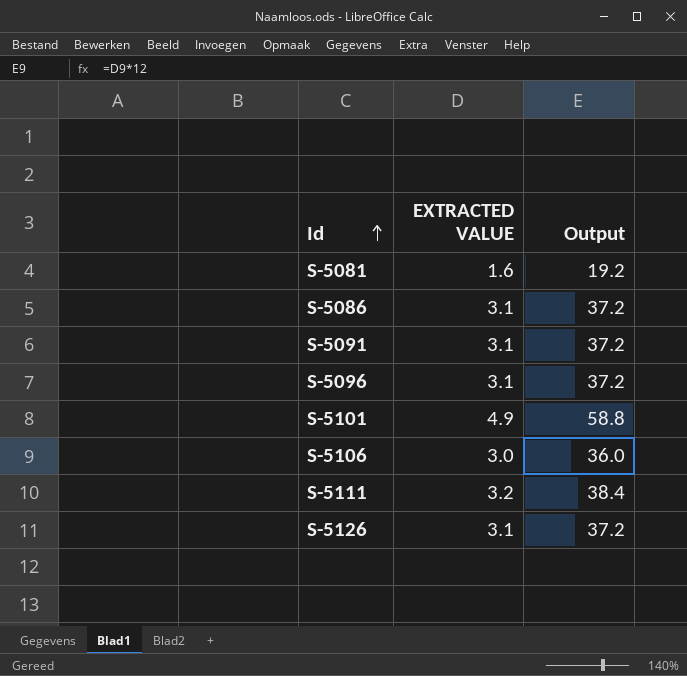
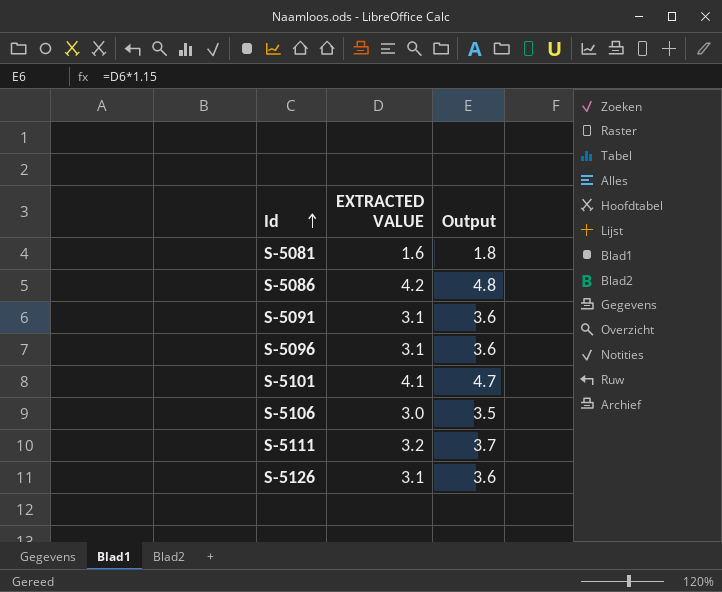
column Output | formula: [EXTRACTED VALUE] * 12 -> [EXTRACTED VALUE] * 1.15
S-5086 | EXTRACTED VALUE: 3.1 -> 4.2
S-5101 | EXTRACTED VALUE: 4.9 -> 4.1

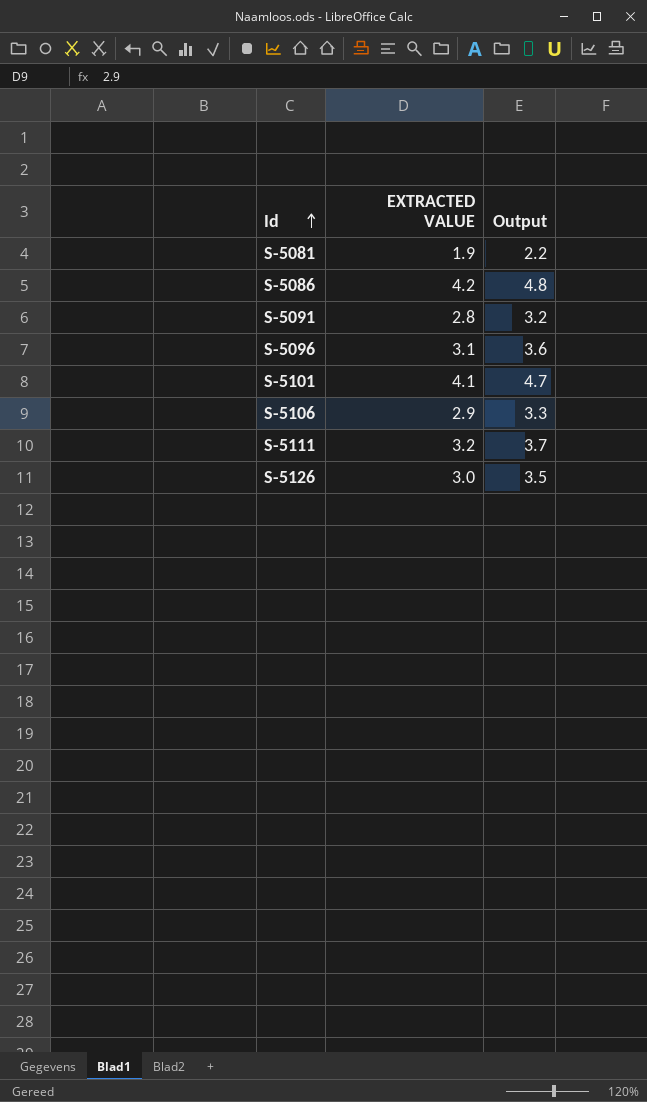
S-5081 | EXTRACTED VALUE: 1.6 -> 1.9
S-5081 | Output: 1.8 -> 2.2
S-5091 | EXTRACTED VALUE: 3.1 -> 2.8
S-5091 | Output: 3.6 -> 3.2
S-5106 | EXTRACTED VALUE: 3.0 -> 2.9
S-5106 | Output: 3.5 -> 3.3
S-5126 | EXTRACTED VALUE: 3.1 -> 3.0
S-5126 | Output: 3.6 -> 3.5

